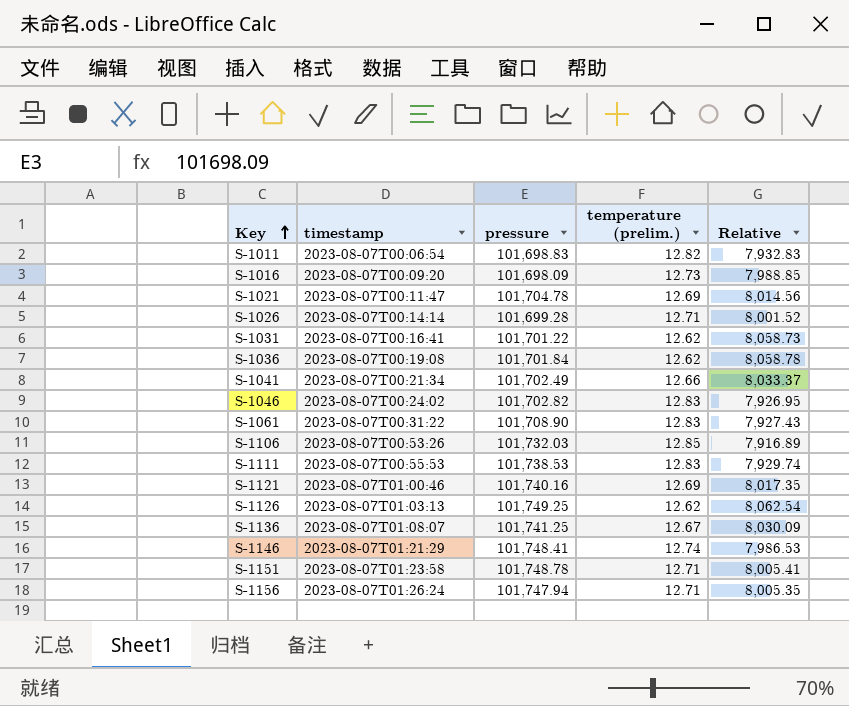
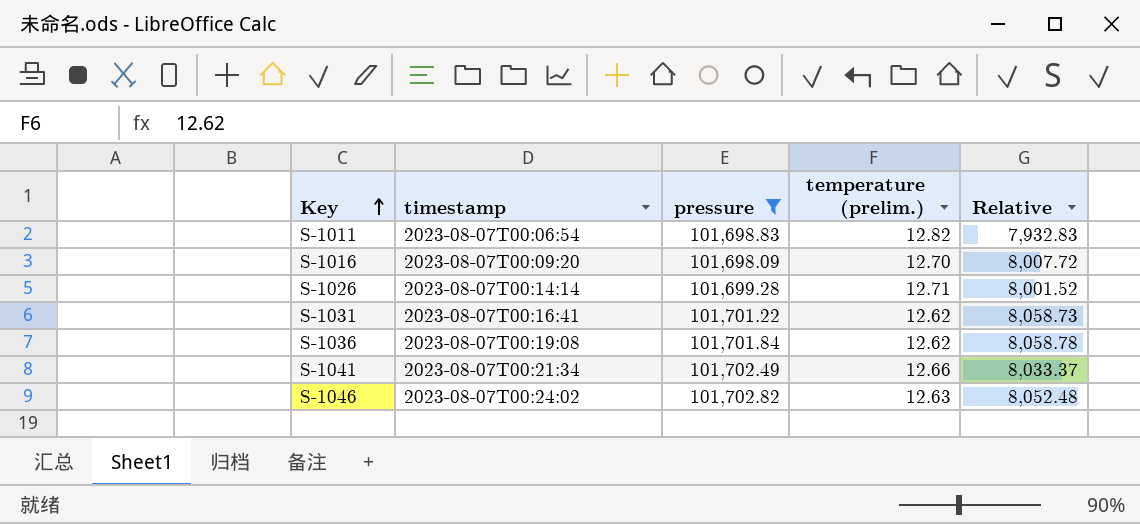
filter: none -> pressure <= 101,702.82
S-1016 | temperature (prelim.): 12.73 -> 12.70
S-1016 | Relative: 7,988.85 -> 8,007.72
S-1046 | temperature (prelim.): 12.83 -> 12.63
S-1046 | Relative: 7,926.95 -> 8,052.48

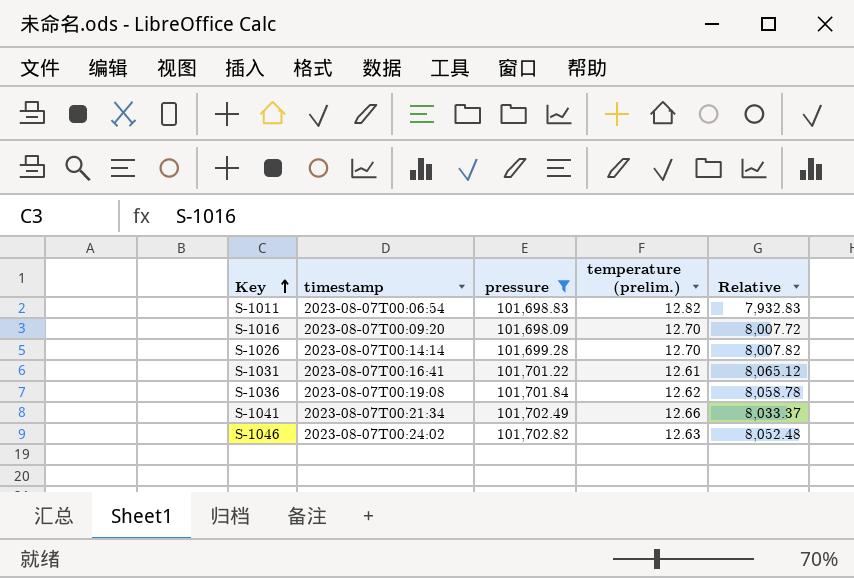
S-1026 | temperature (prelim.): 12.71 -> 12.70
S-1026 | Relative: 8,001.52 -> 8,007.82
S-1031 | temperature (prelim.): 12.62 -> 12.61
S-1031 | Relative: 8,058.73 -> 8,065.12

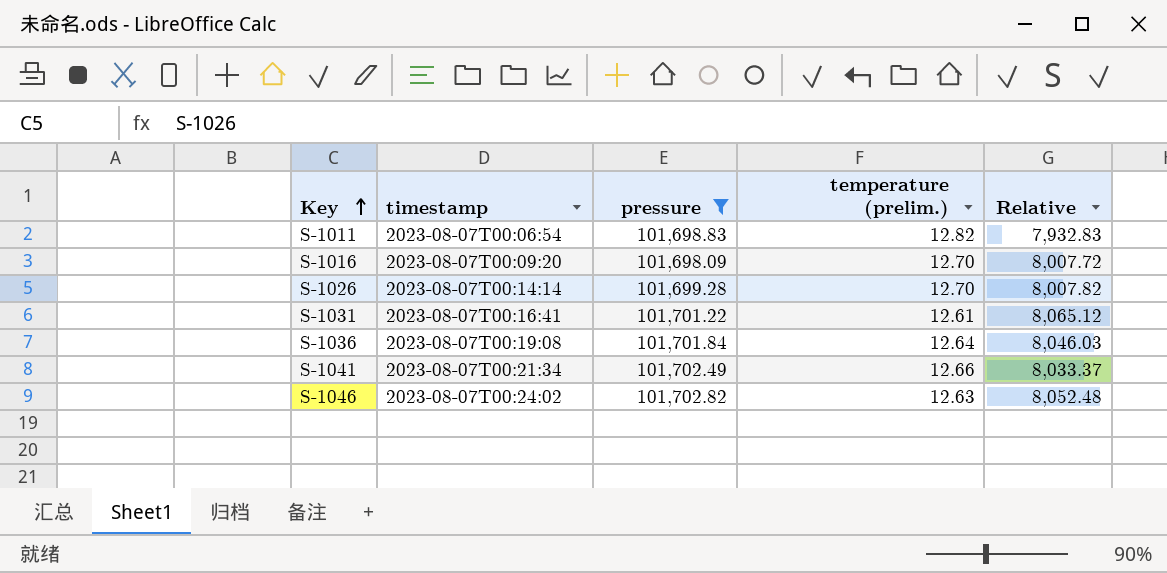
S-1036 | temperature (prelim.): 12.62 -> 12.64
S-1036 | Relative: 8,058.78 -> 8,046.03

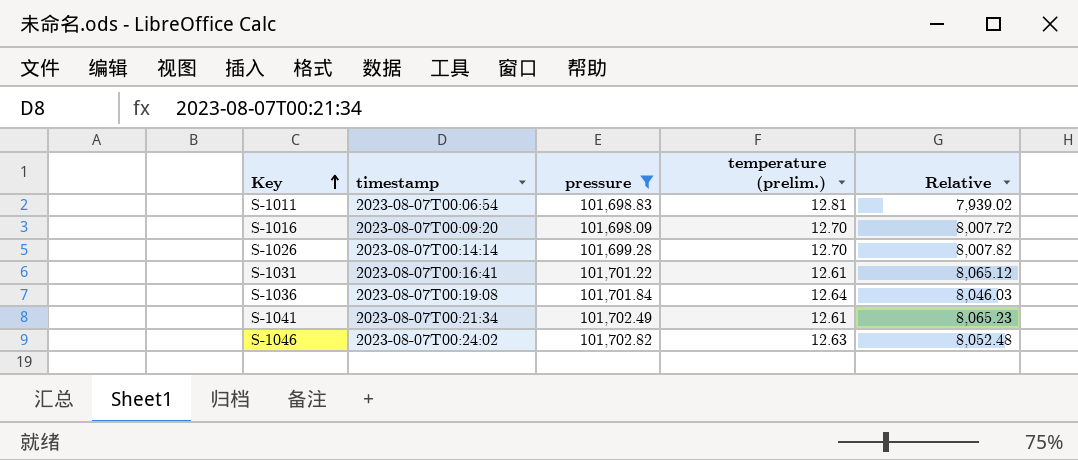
S-1011 | temperature (prelim.): 12.82 -> 12.81
S-1011 | Relative: 7,932.83 -> 7,939.02
S-1041 | temperature (prelim.): 12.66 -> 12.61
S-1041 | Relative: 8,033.37 -> 8,065.23

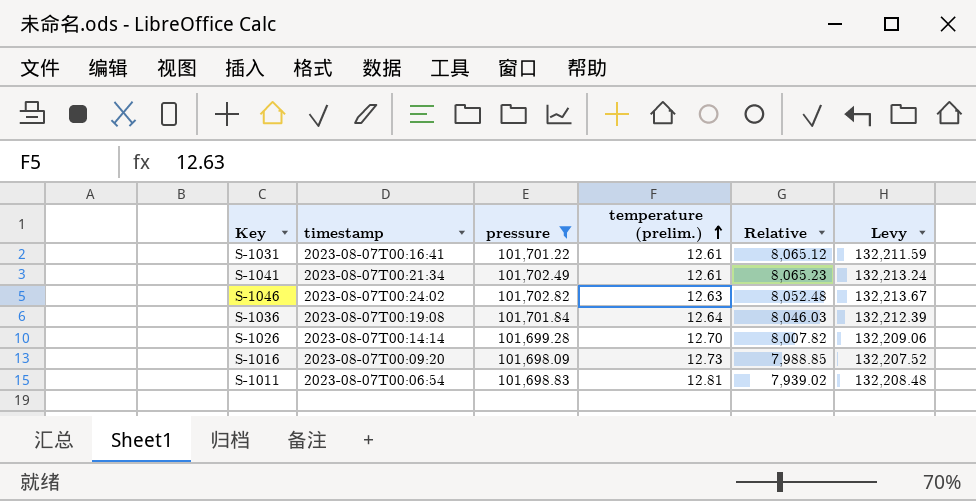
row order: Key ascending -> temperature (prelim.) ascending
column Levy | formula: none -> [pressure] * 1.3
S-1016 | temperature (prelim.): 12.70 -> 12.73
S-1016 | Relative: 8,007.72 -> 7,988.85

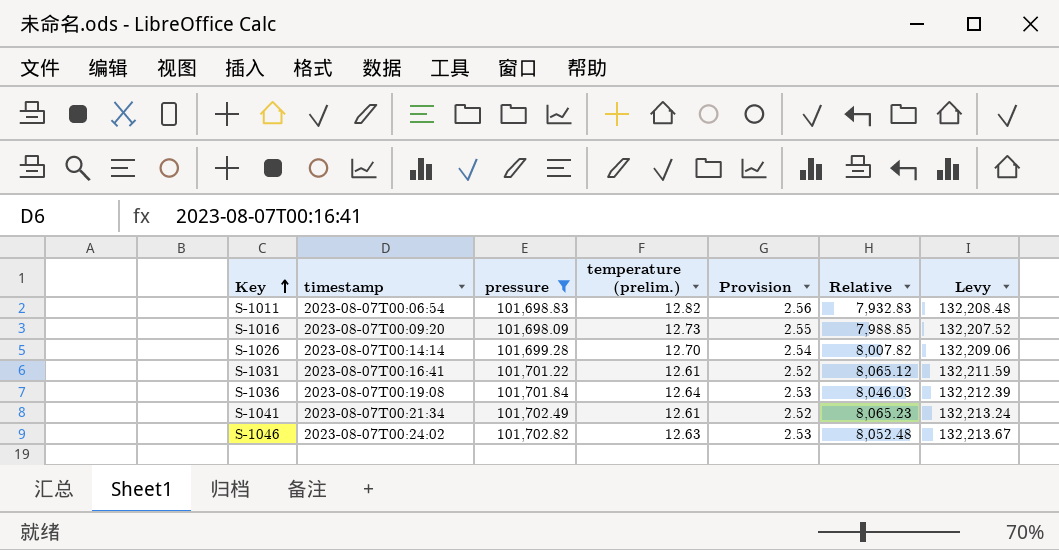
row order: temperature (prelim.) ascending -> Key ascending
column Provision | formula: none -> [temperature (prelim.)] * 0.2
S-1011 | temperature (prelim.): 12.81 -> 12.82
S-1011 | Relative: 7,939.02 -> 7,932.83

